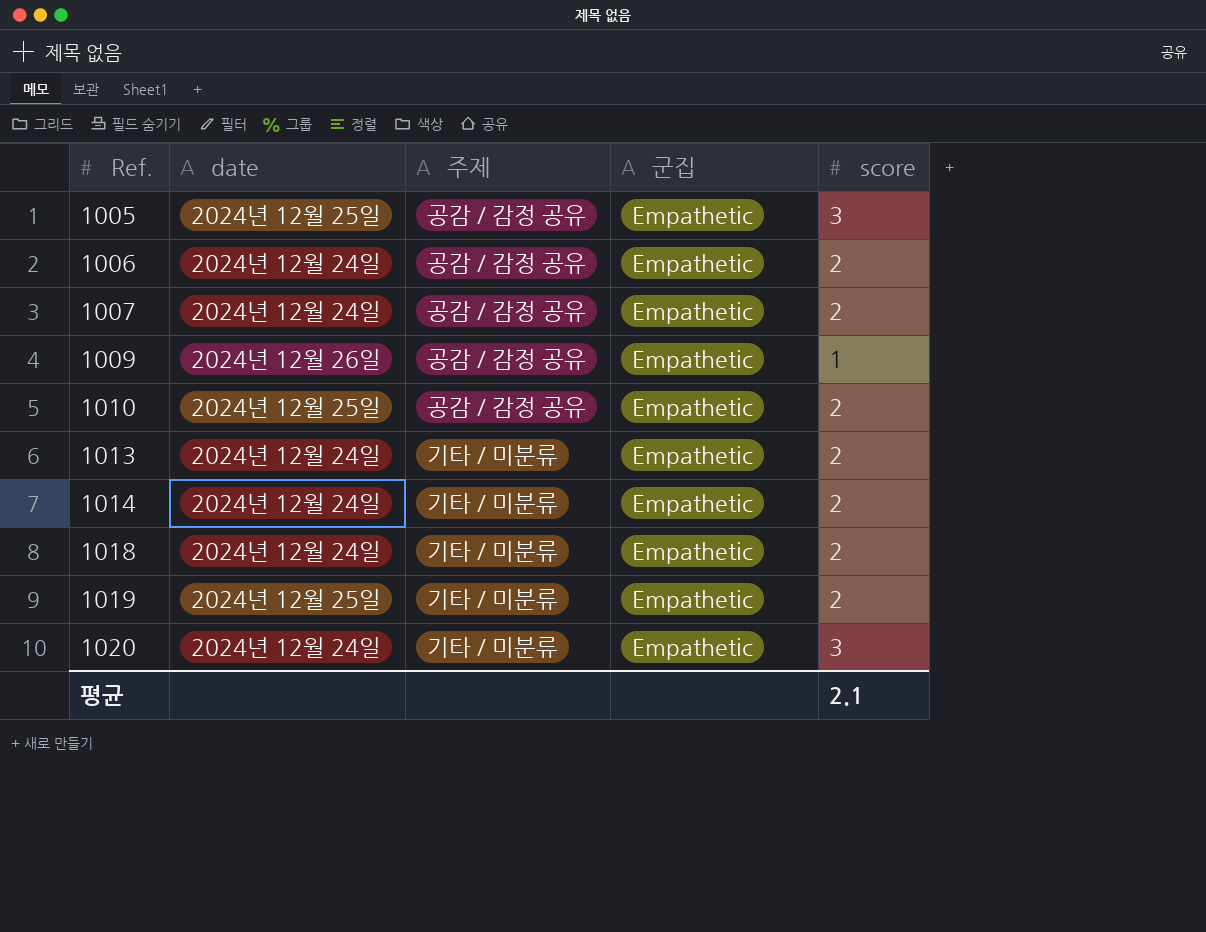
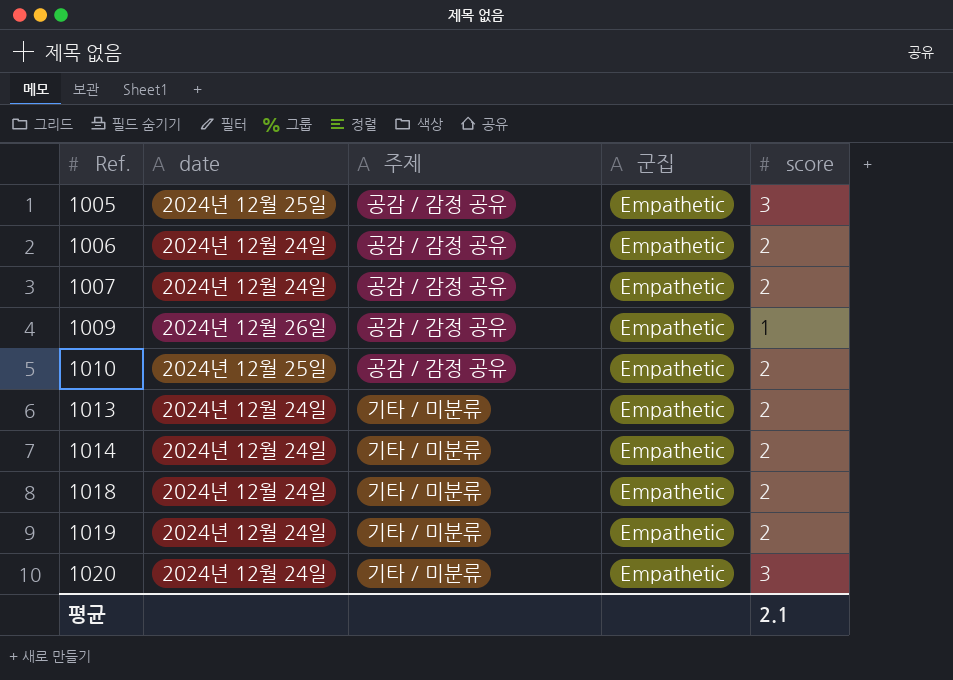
1019 | date: 2024년 12월 25일 -> 2024년 12월 24일

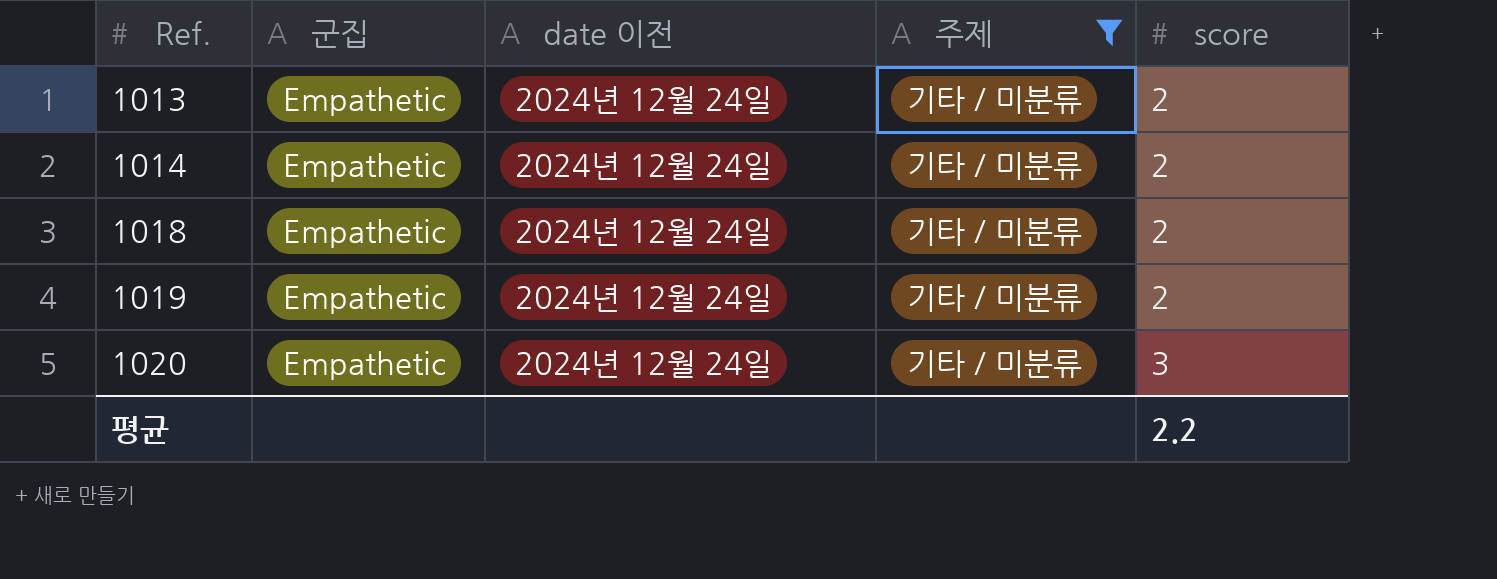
filter: none -> 주제 = 기타 / 미분류
column 군집 | position: 4 -> 2
column name: date -> date 이전
평균 | score: 2.1 -> 2.2

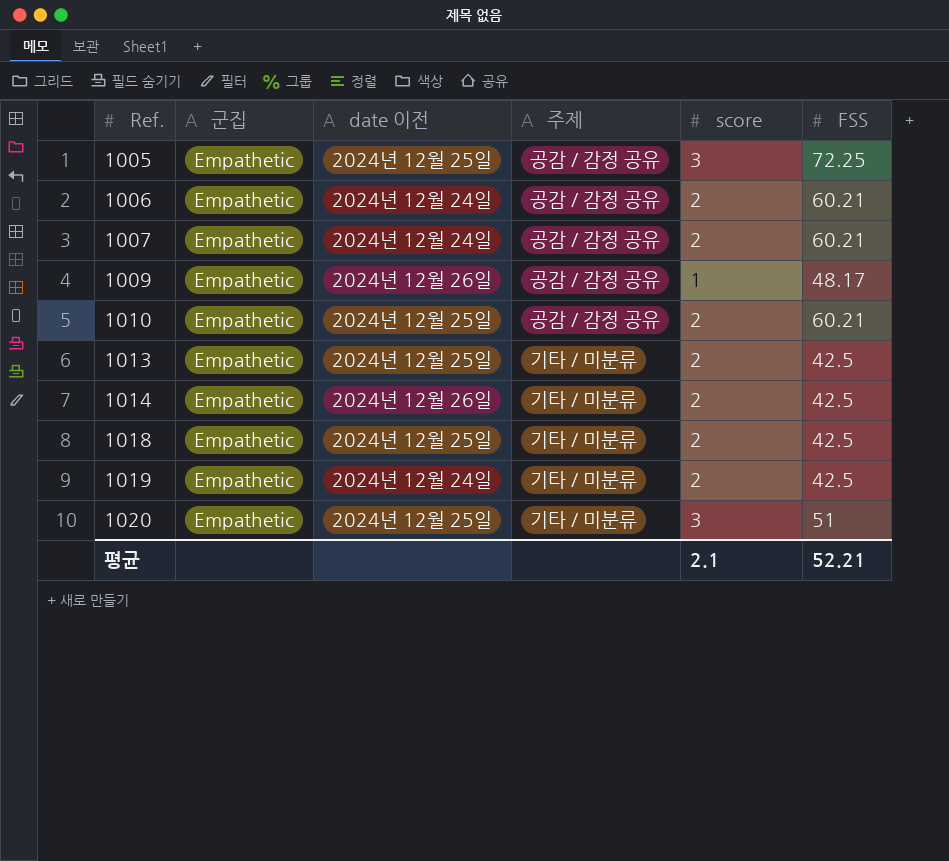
filter: 주제 = 기타 / 미분류 -> none
column FSS | position: none -> 6
1013 | date 이전: 2024년 12월 24일 -> 2024년 12월 25일
1014 | date 이전: 2024년 12월 24일 -> 2024년 12월 26일
1018 | date 이전: 2024년 12월 24일 -> 2024년 12월 25일
1020 | date 이전: 2024년 12월 24일 -> 2024년 12월 25일
평균 | score: 2.2 -> 2.1

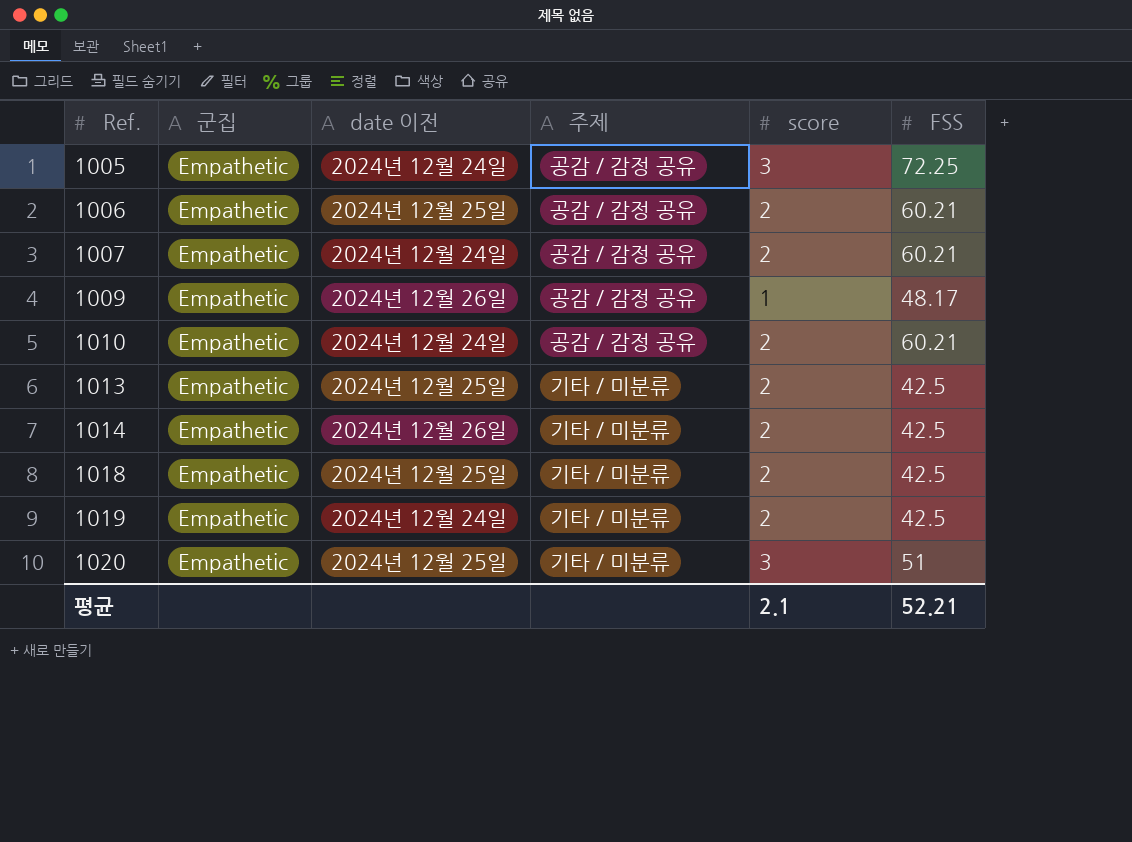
1005 | date 이전: 2024년 12월 25일 -> 2024년 12월 24일
1006 | date 이전: 2024년 12월 24일 -> 2024년 12월 25일
1010 | date 이전: 2024년 12월 25일 -> 2024년 12월 24일

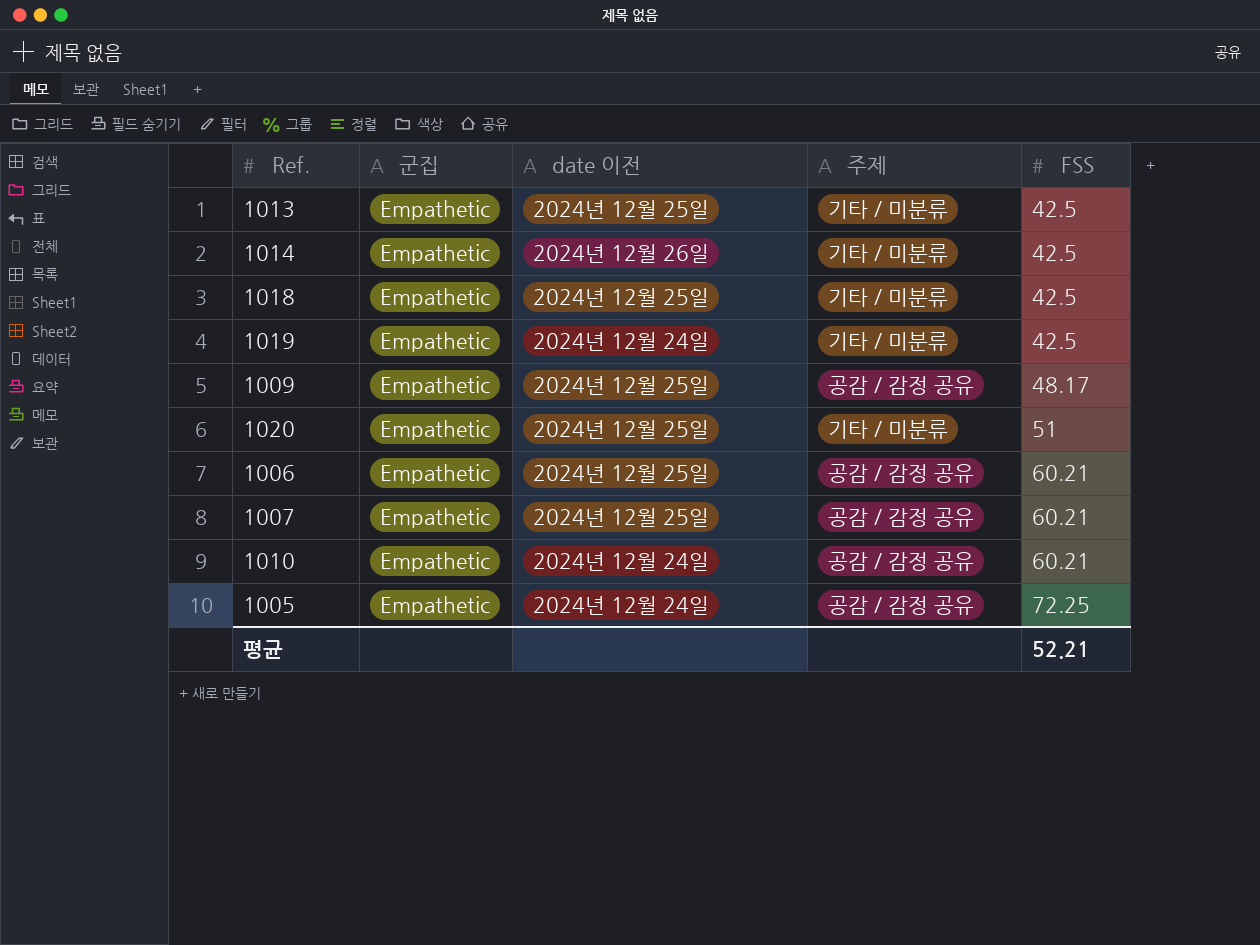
row order: Ref. ascending -> FSS ascending
column score | position: 5 -> none
1009 | date 이전: 2024년 12월 26일 -> 2024년 12월 25일
1007 | date 이전: 2024년 12월 24일 -> 2024년 12월 25일

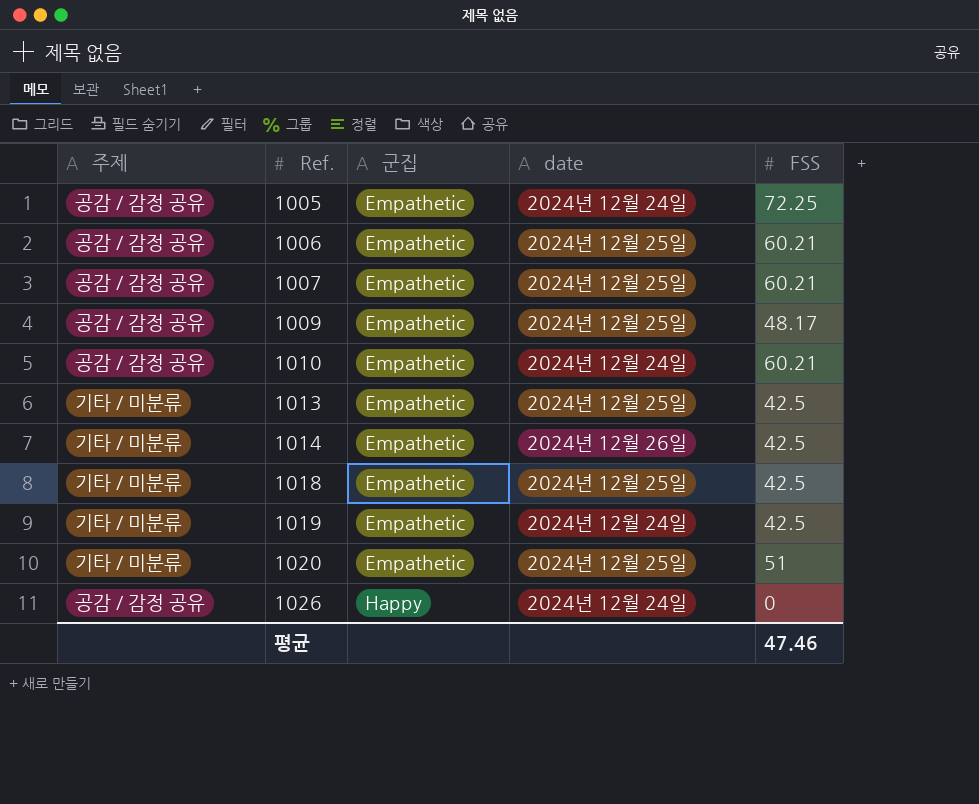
row order: FSS ascending -> Ref. ascending
column 주제 | position: 4 -> 1
column name: date 이전 -> date
row 1026: none -> 공감 / 감정 공유 | Happy | 2024년 12월 24일 | 0
평균 | FSS: 52.21 -> 47.46

